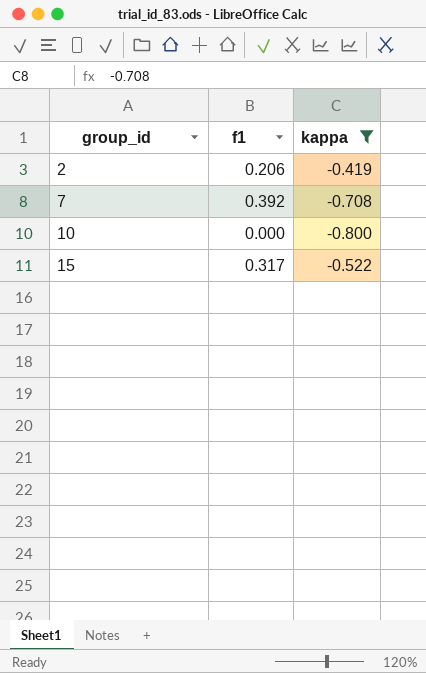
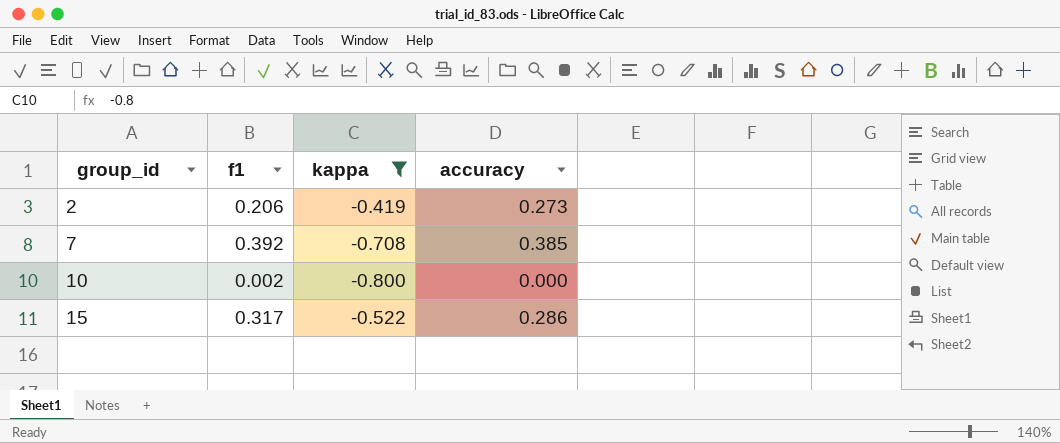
column accuracy | position: none -> 4
10 | f1: 0.000 -> 0.002

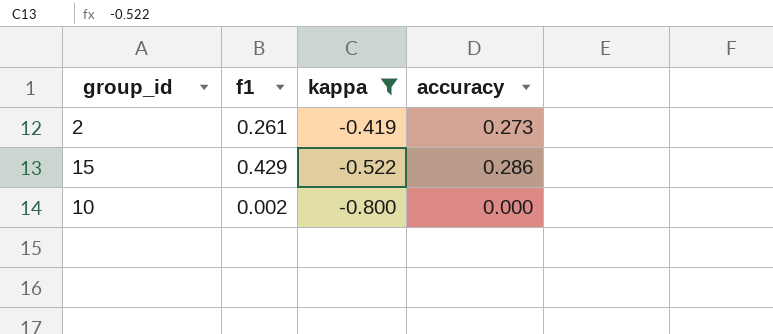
row order: group_id ascending -> kappa descending
row 7: 0.392 | -0.708 | 0.385 -> none
2 | f1: 0.206 -> 0.261
15 | f1: 0.317 -> 0.429

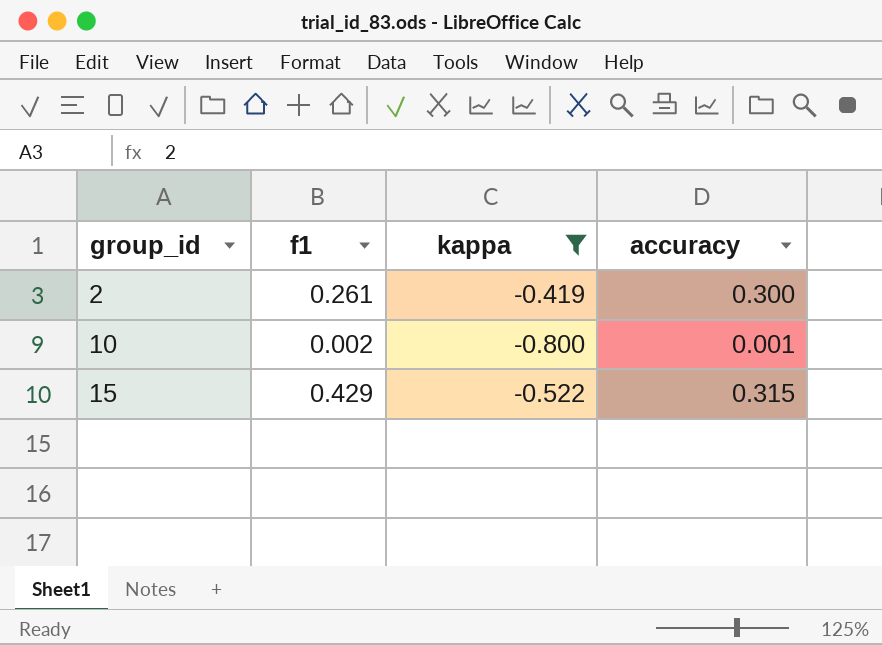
row order: kappa descending -> group_id ascending
2 | accuracy: 0.273 -> 0.300
10 | accuracy: 0.000 -> 0.001
15 | accuracy: 0.286 -> 0.315

